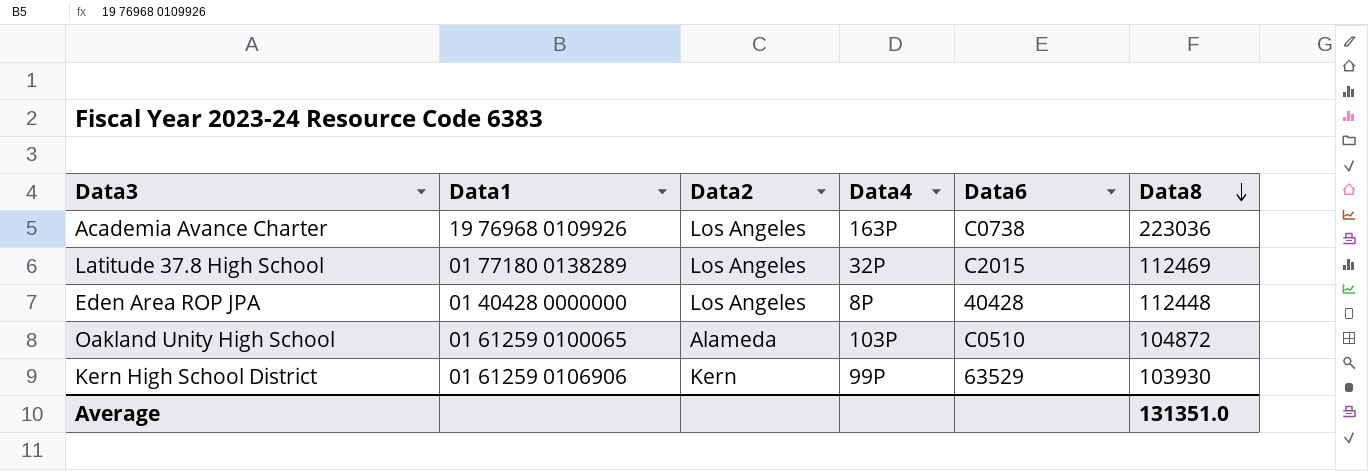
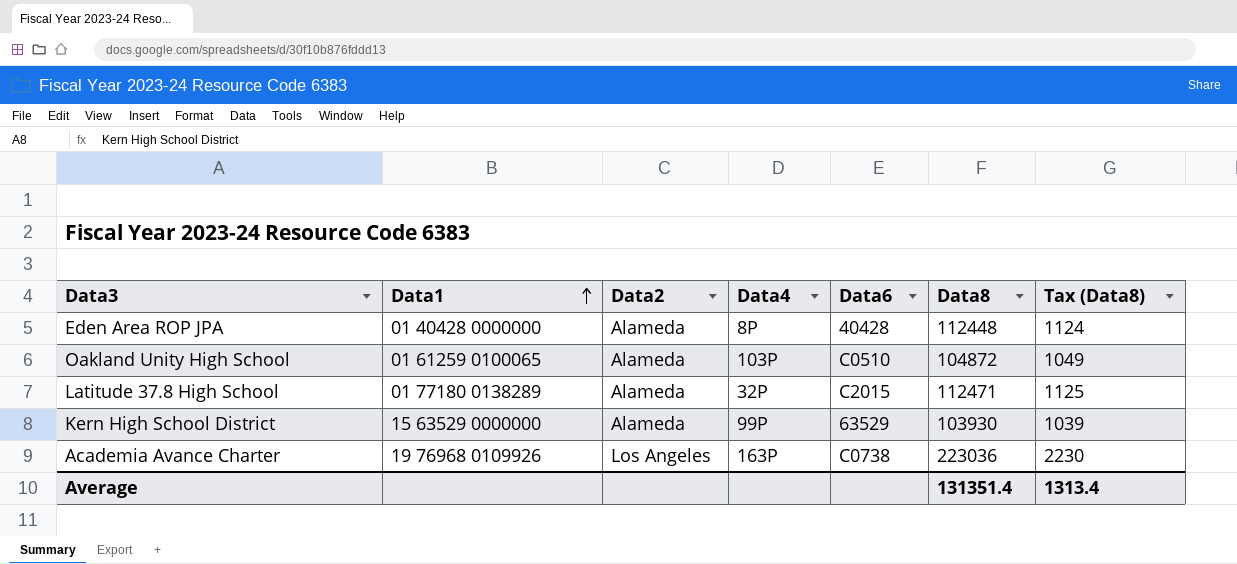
row order: Data8 descending -> Data1 ascending
column Tax (Data8) | formula: none -> [Data8] * 0.01
Eden Area ROP JPA | Data2: Los Angeles -> Alameda
Latitude 37.8 High School | Data2: Los Angeles -> Alameda
Latitude 37.8 High School | Data8: 112469 -> 112471
Kern High School District | Data1: 01 61259 0106906 -> 15 63529 0000000
Kern High School District | Data2: Kern -> Alameda
Average | Data8: 131351.0 -> 131351.4

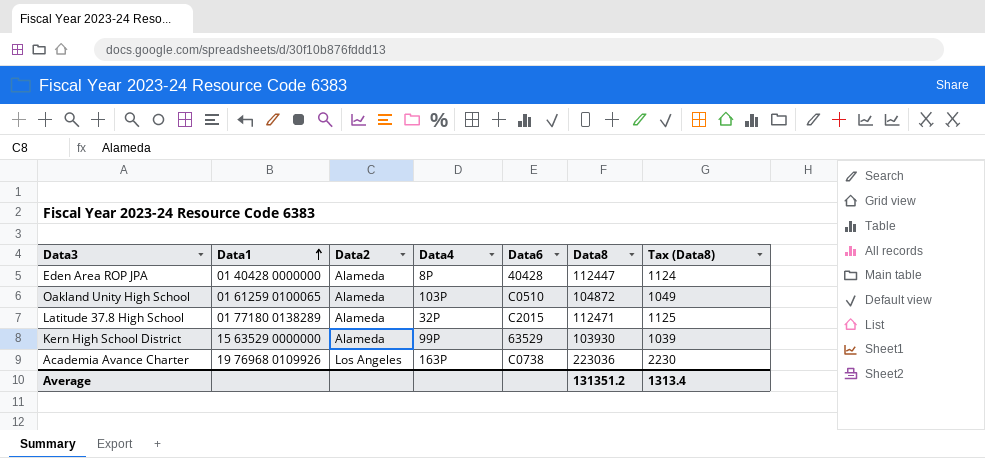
Eden Area ROP JPA | Data8: 112448 -> 112447
Average | Data8: 131351.4 -> 131351.2

